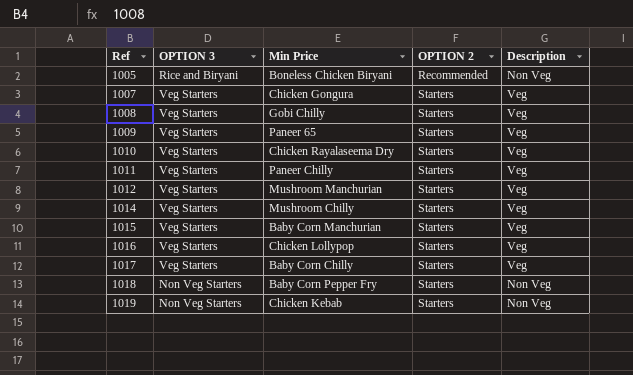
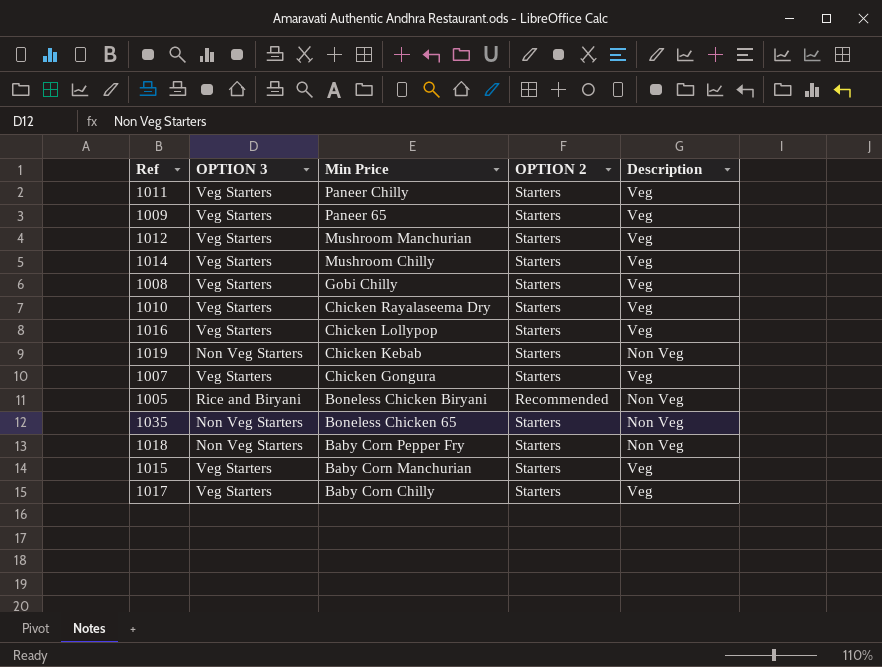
row order: Ref ascending -> Min Price descending
row 1035: none -> Non Veg Starters | Boneless Chicken 65 | Starters | Non Veg

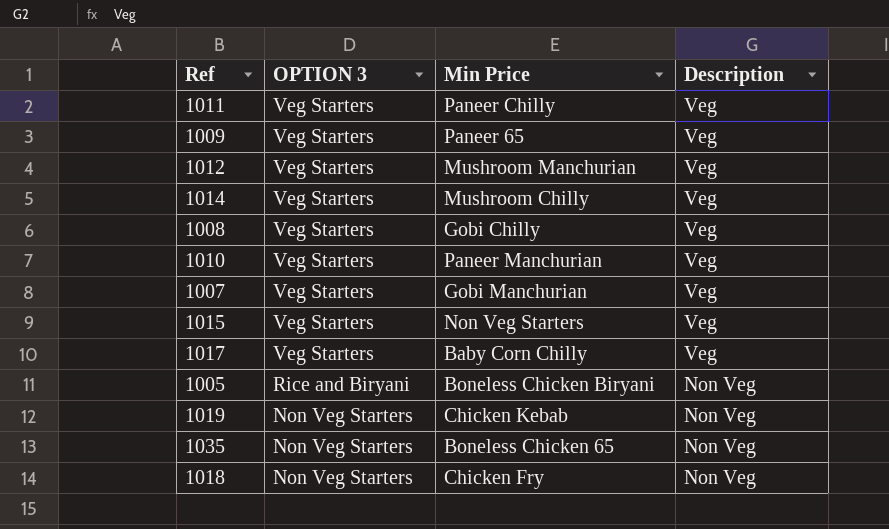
row order: Min Price descending -> OPTION 3 descending
column OPTION 2 | position: 4 -> none
row 1016: Veg Starters | Chicken Lollypop | Starters | Veg -> none
1010 | Min Price: Chicken Rayalaseema Dry -> Paneer Manchurian
1007 | Min Price: Chicken Gongura -> Gobi Manchurian
1015 | Min Price: Baby Corn Manchurian -> Non Veg Starters
1018 | Min Price: Baby Corn Pepper Fry -> Chicken Fry

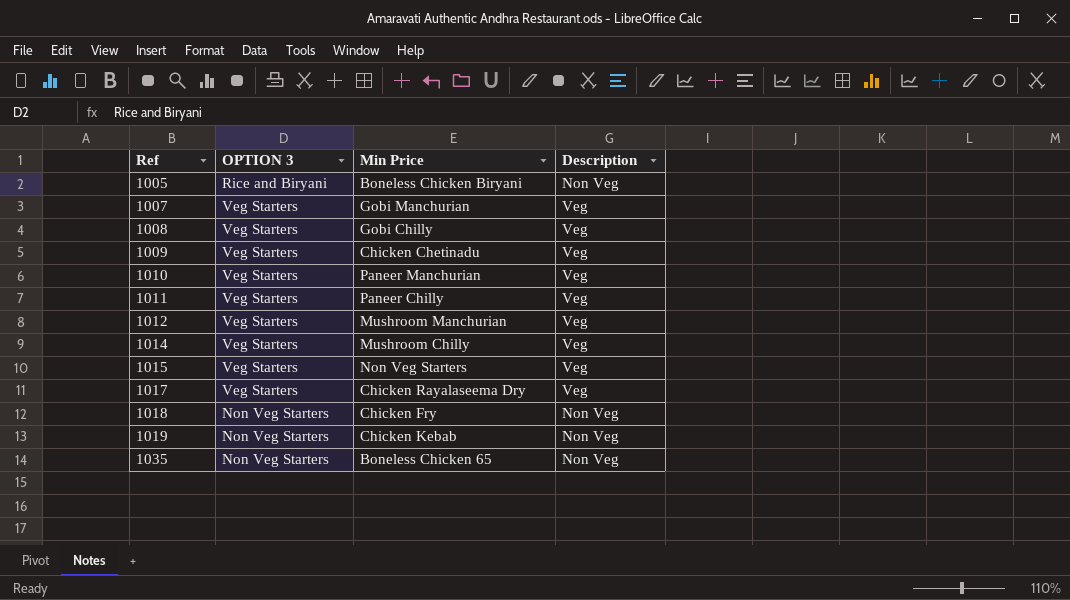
row order: OPTION 3 descending -> Ref ascending
1009 | Min Price: Paneer 65 -> Chicken Chetinadu
1017 | Min Price: Baby Corn Chilly -> Chicken Rayalaseema Dry

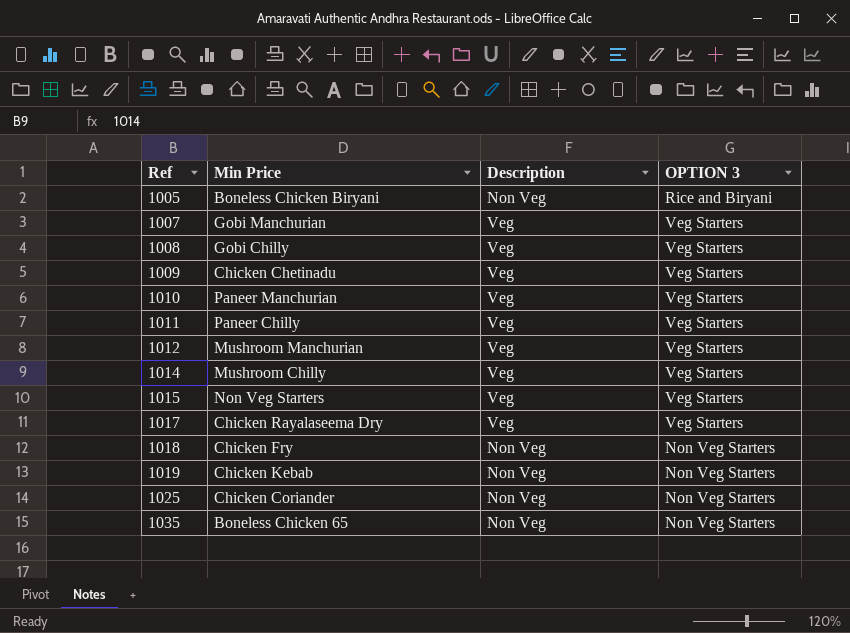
column OPTION 3 | position: 2 -> 4
row 1025: none -> Chicken Coriander | Non Veg | Non Veg Starters

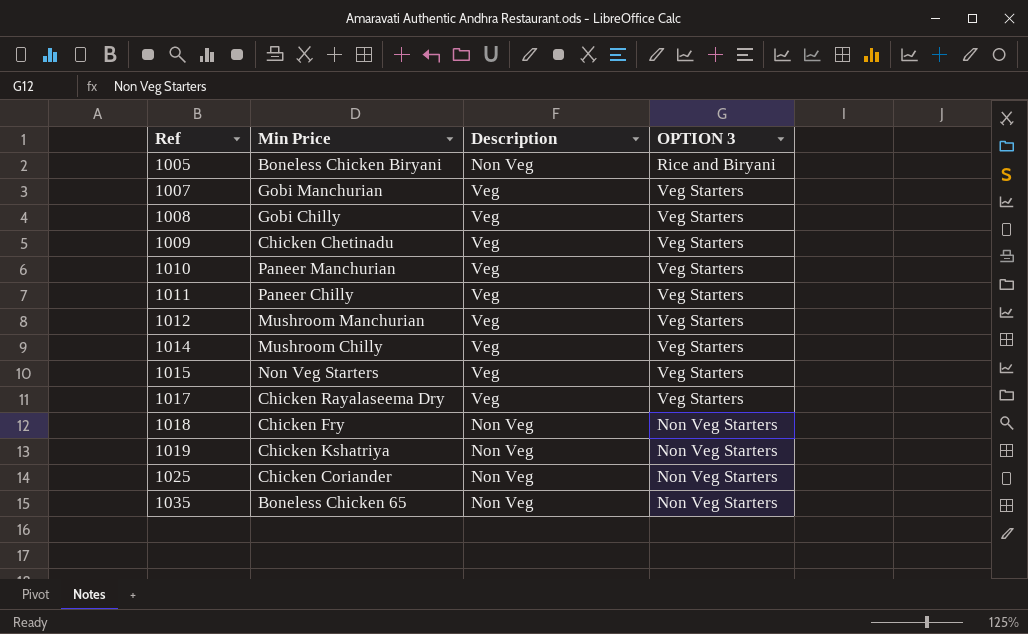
1019 | Min Price: Chicken Kebab -> Chicken Kshatriya

